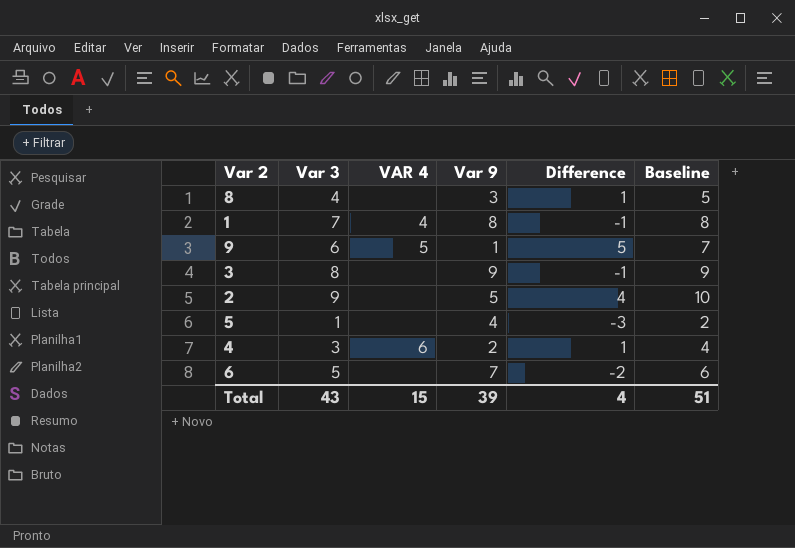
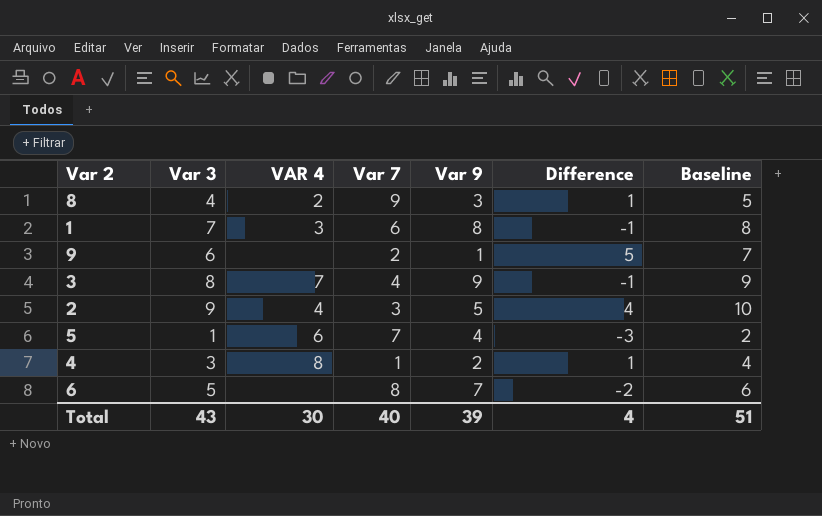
column Var 7 | position: none -> 4
8 | VAR 4: none -> 2
1 | VAR 4: 4 -> 3
9 | VAR 4: 5 -> none
3 | VAR 4: none -> 7
2 | VAR 4: none -> 4
5 | VAR 4: none -> 6
4 | VAR 4: 6 -> 8
Total | VAR 4: 15 -> 30

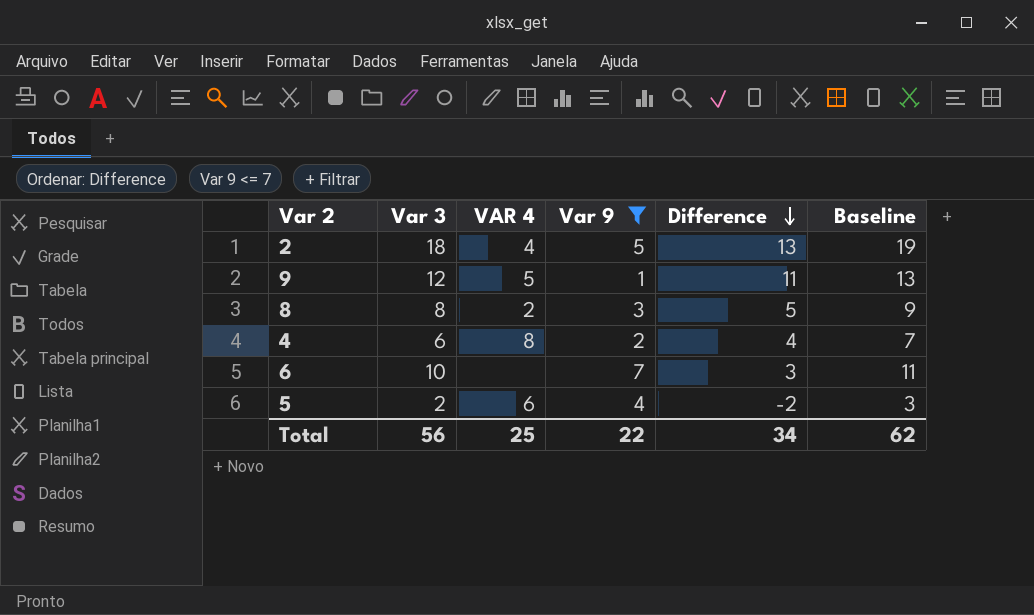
filter: none -> Var 9 <= 7
row order: none -> Difference descending
column Var 7 | position: 4 -> none
2 | Var 3: 9 -> 18
2 | Difference: 4 -> 13
2 | Baseline: 10 -> 19
9 | Var 3: 6 -> 12
9 | VAR 4: none -> 5
9 | Difference: 5 -> 11
9 | Baseline: 7 -> 13
8 | Var 3: 4 -> 8
8 | Difference: 1 -> 5
8 | Baseline: 5 -> 9
4 | Var 3: 3 -> 6
4 | Difference: 1 -> 4
4 | Baseline: 4 -> 7
6 | Var 3: 5 -> 10
6 | Difference: -2 -> 3
6 | Baseline: 6 -> 11
5 | Var 3: 1 -> 2
5 | Difference: -3 -> -2
5 | Baseline: 2 -> 3
Total | Var 3: 43 -> 56
Total | VAR 4: 30 -> 25
Total | Var 9: 39 -> 22
Total | Difference: 4 -> 34
Total | Baseline: 51 -> 62

